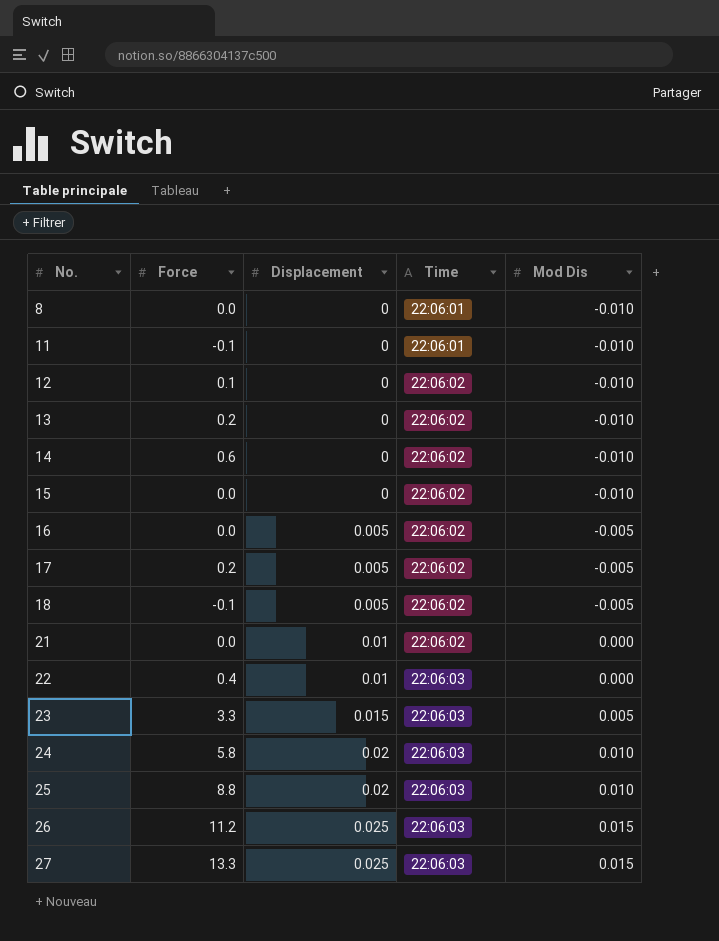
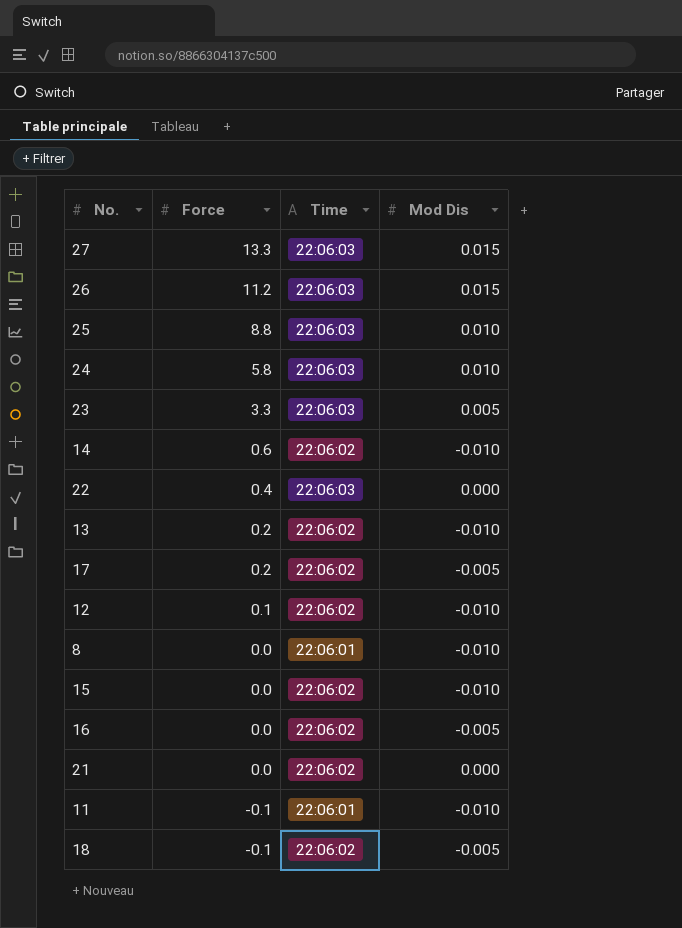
row order: No. ascending -> Force descending
column Displacement | position: 3 -> none

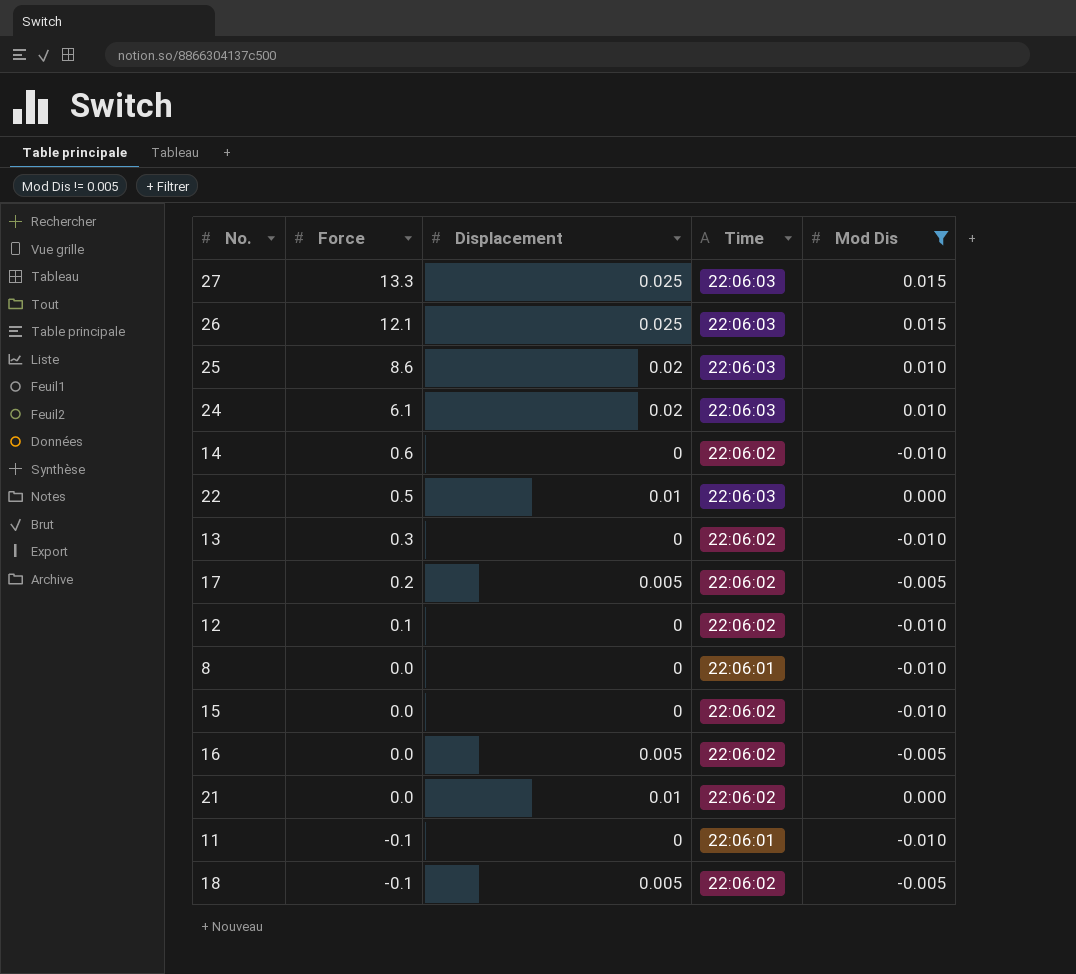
filter: none -> Mod Dis != 0.005
column Displacement | position: none -> 3
26 | Force: 11.2 -> 12.1
25 | Force: 8.8 -> 8.6
24 | Force: 5.8 -> 6.1
22 | Force: 0.4 -> 0.5
13 | Force: 0.2 -> 0.3

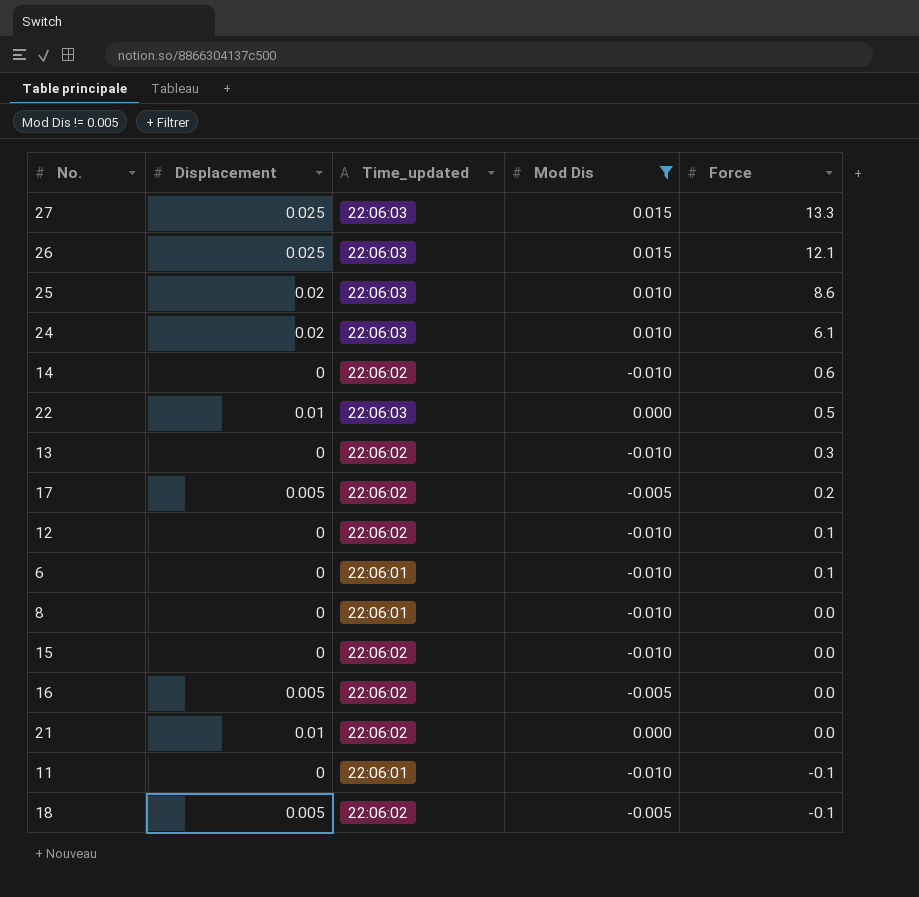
column name: Time -> Time_updated
column Force | position: 2 -> 5
row 6: none -> 0 | 22:06:01 | -0.010 | 0.1

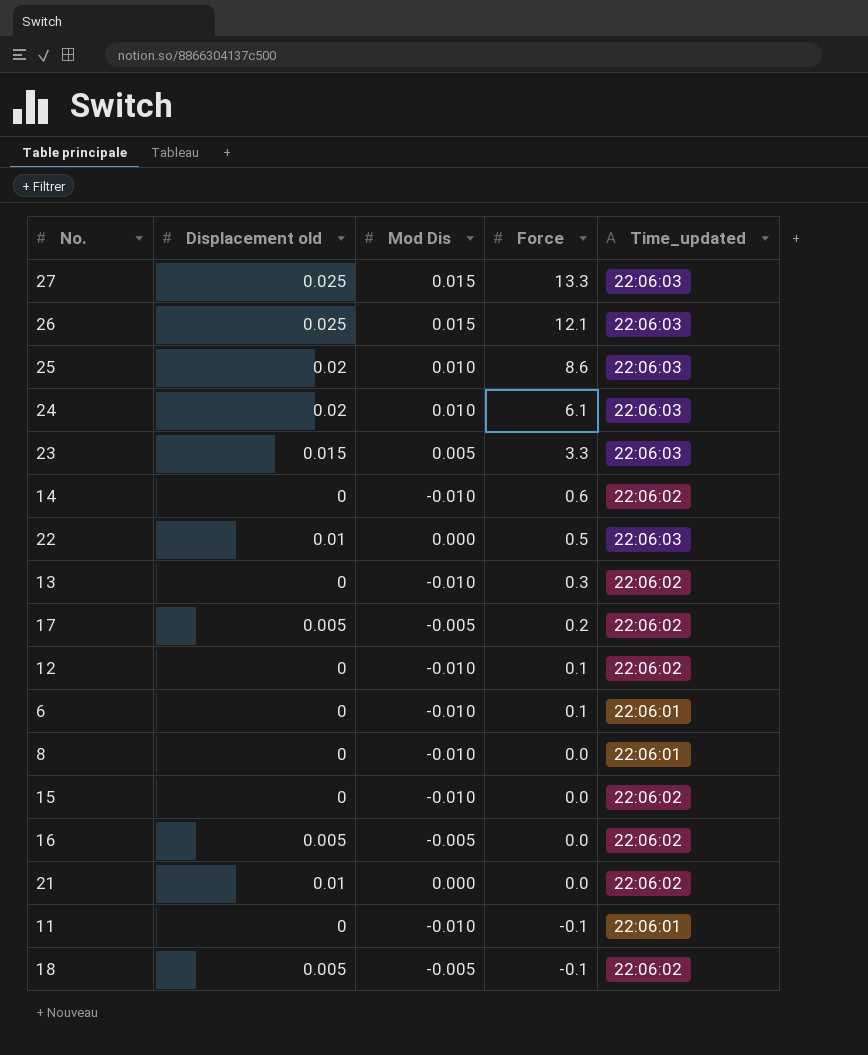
filter: Mod Dis != 0.005 -> none
column name: Displacement -> Displacement old
column Time_updated | position: 3 -> 5

